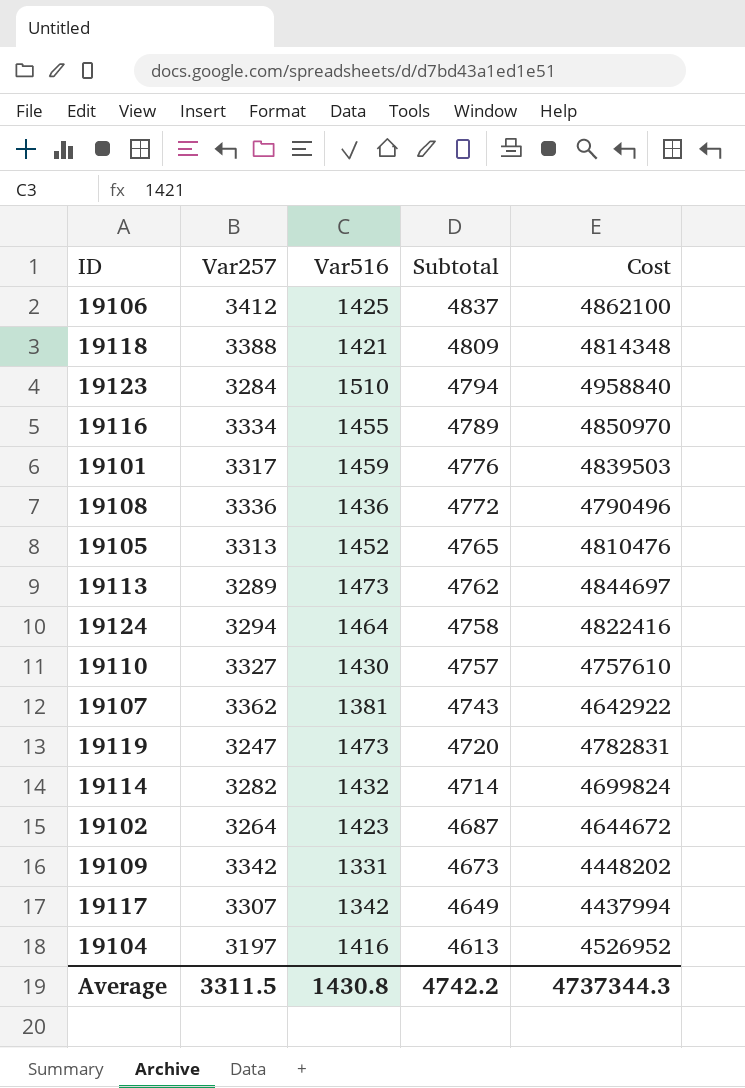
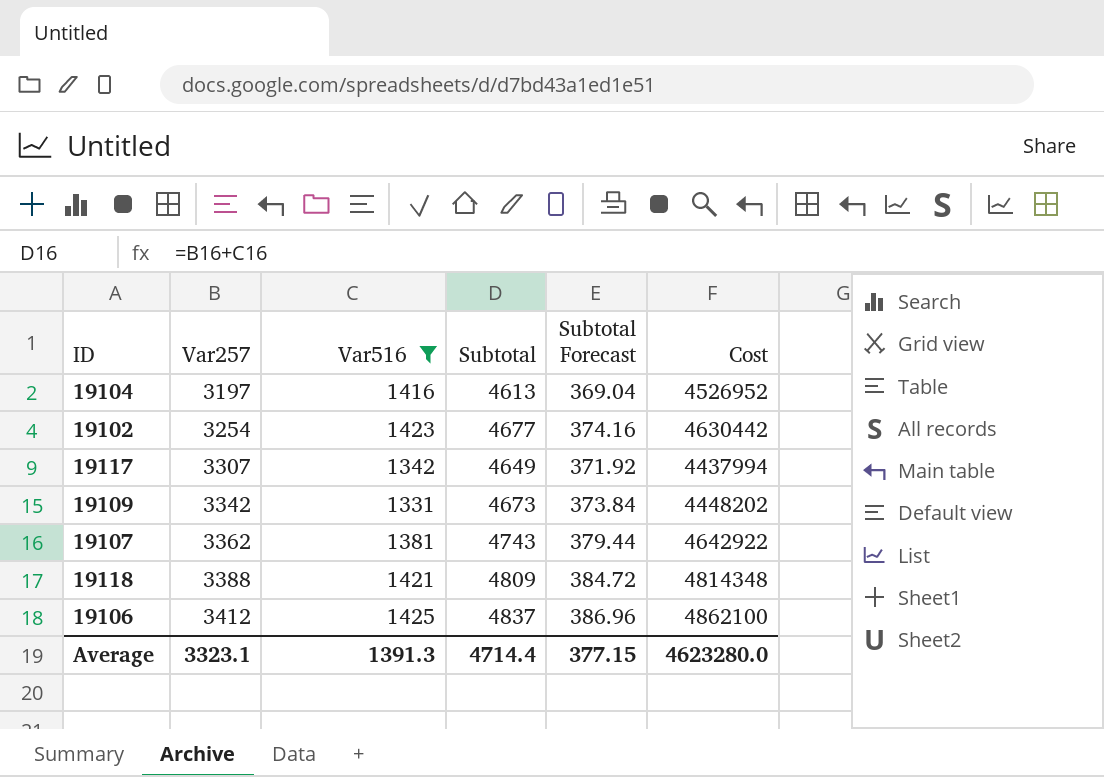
filter: none -> Var516 <= 1425
row order: Subtotal descending -> Var257 ascending
column Subtotal Forecast | formula: none -> [Subtotal] * 0.08
19102 | Var257: 3264 -> 3254
19102 | Subtotal: 4687 -> 4677
19102 | Cost: 4644672 -> 4630442
Average | Var257: 3311.5 -> 3323.1
Average | Var516: 1430.8 -> 1391.3
Average | Subtotal: 4742.2 -> 4714.4
Average | Cost: 4737344.3 -> 4623280.0

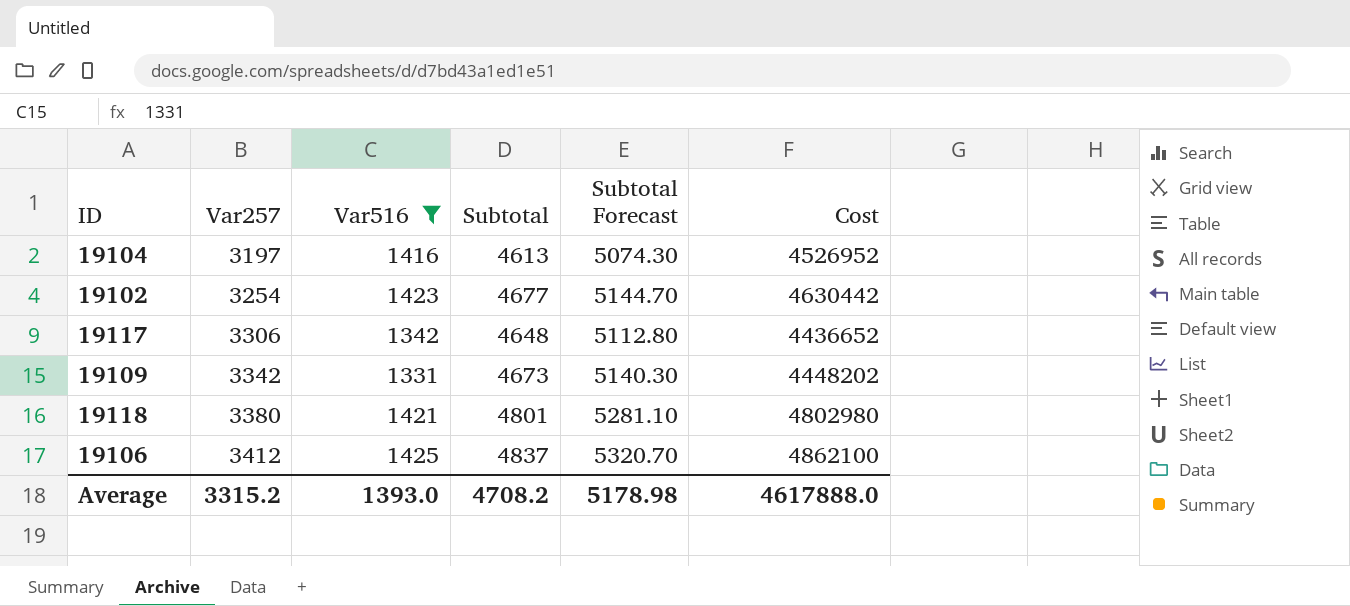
column Subtotal Forecast | formula: [Subtotal] * 0.08 -> [Subtotal] * 1.1
row 19107: 3362 | 1381 | 4743 | 379.44 | 4642922 -> none
19117 | Var257: 3307 -> 3306
19117 | Subtotal: 4649 -> 4648
19117 | Cost: 4437994 -> 4436652
19118 | Var257: 3388 -> 3380
19118 | Subtotal: 4809 -> 4801
19118 | Cost: 4814348 -> 4802980
Average | Var257: 3323.1 -> 3315.2
Average | Var516: 1391.3 -> 1393.0
Average | Subtotal: 4714.4 -> 4708.2
Average | Subtotal Forecast: 377.15 -> 5178.98
Average | Cost: 4623280.0 -> 4617888.0

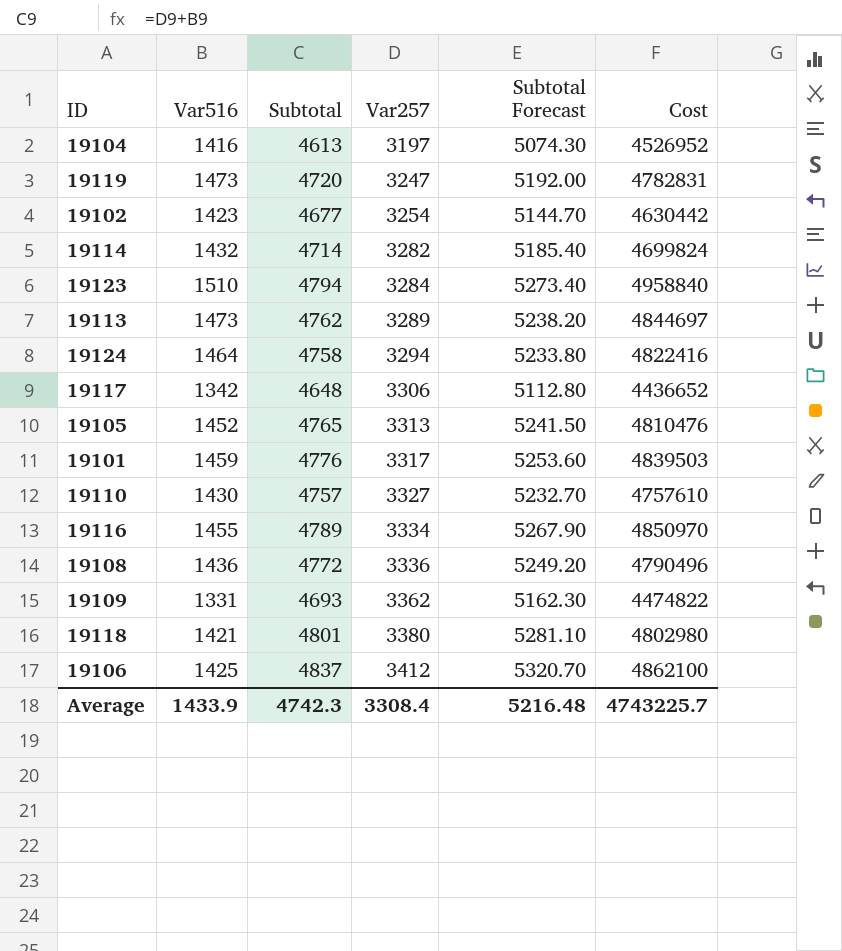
filter: Var516 <= 1425 -> none
column Var257 | position: 2 -> 4
19109 | Subtotal: 4673 -> 4693
19109 | Var257: 3342 -> 3362
19109 | Subtotal Forecast: 5140.30 -> 5162.30
19109 | Cost: 4448202 -> 4474822
Average | Var516: 1393.0 -> 1433.9
Average | Subtotal: 4708.2 -> 4742.3
Average | Var257: 3315.2 -> 3308.4
Average | Subtotal Forecast: 5178.98 -> 5216.48
Average | Cost: 4617888.0 -> 4743225.7

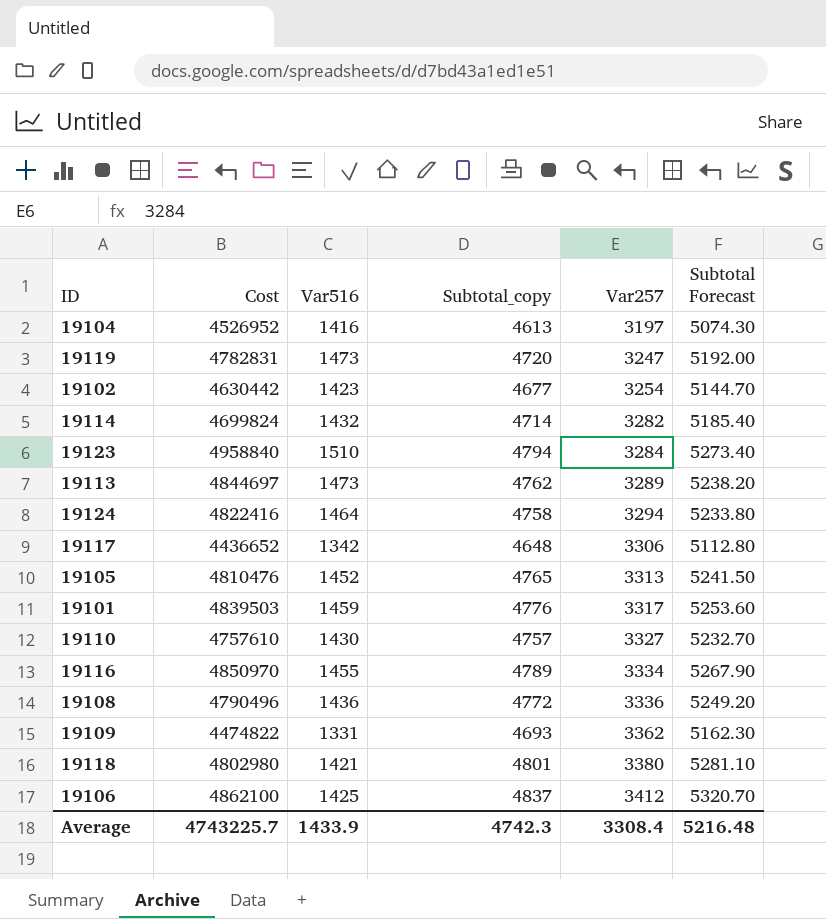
column Cost | position: 6 -> 2
column name: Subtotal -> Subtotal_copy

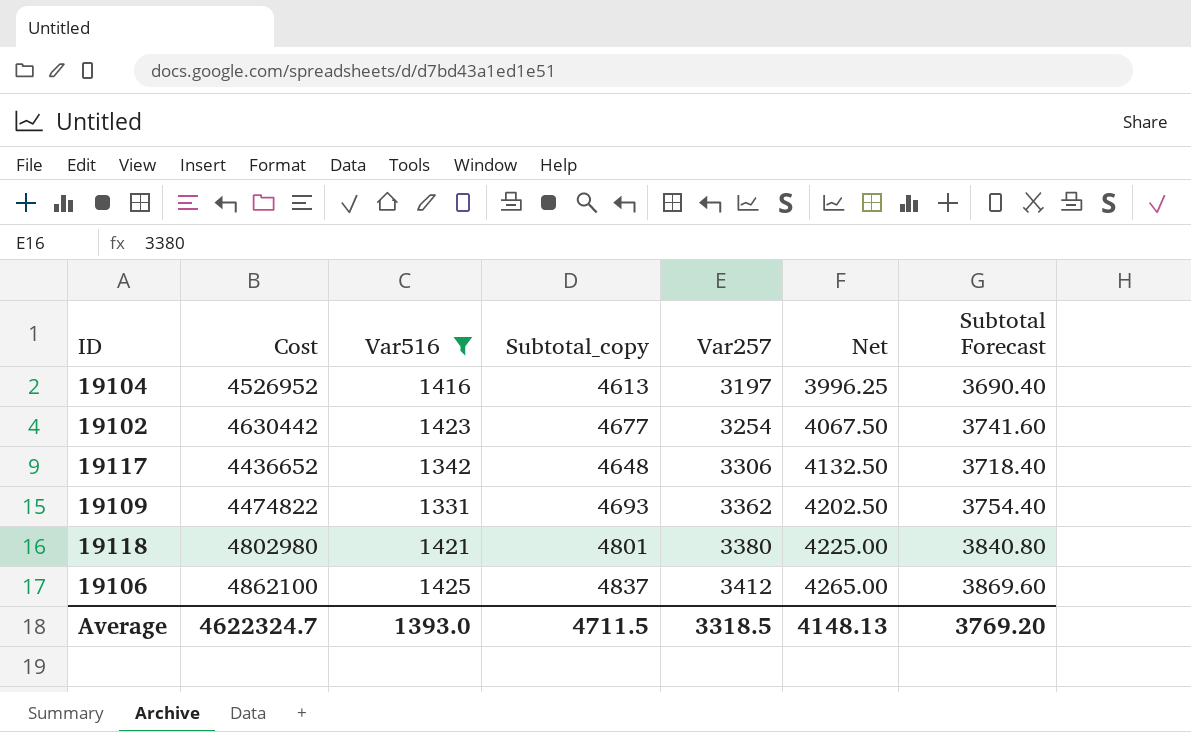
filter: none -> Var516 <= 1425
column Net | formula: none -> [Var257] * 1.25
column Subtotal Forecast | formula: [Subtotal_copy] * 1.1 -> [Subtotal_copy] * 0.8
Average | Cost: 4743225.7 -> 4622324.7
Average | Var516: 1433.9 -> 1393.0
Average | Subtotal_copy: 4742.3 -> 4711.5
Average | Var257: 3308.4 -> 3318.5
Average | Subtotal Forecast: 5216.48 -> 3769.20

